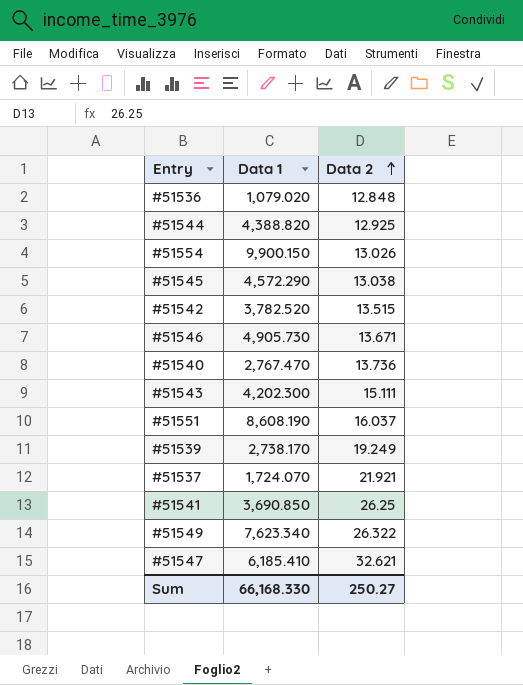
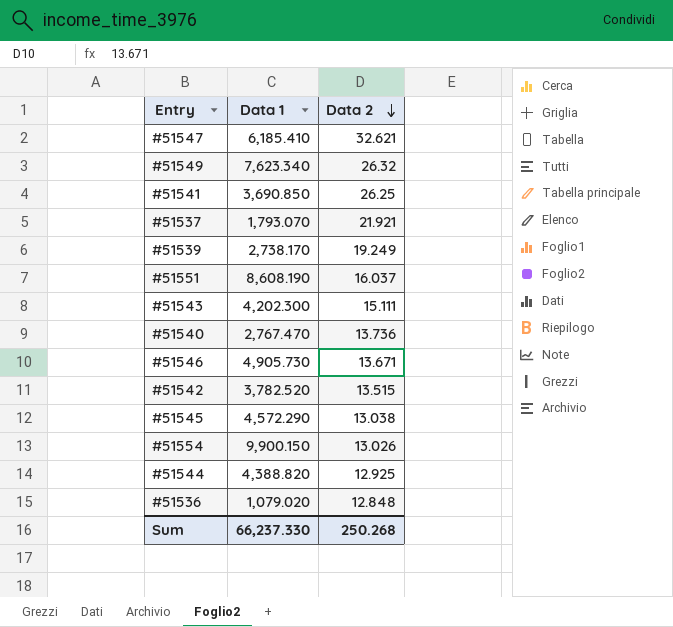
row order: Data 2 ascending -> Data 2 descending
#51549 | Data 2: 26.322 -> 26.32
#51537 | Data 1: 1,724.070 -> 1,793.070
Sum | Data 1: 66,168.330 -> 66,237.330
Sum | Data 2: 250.27 -> 250.268

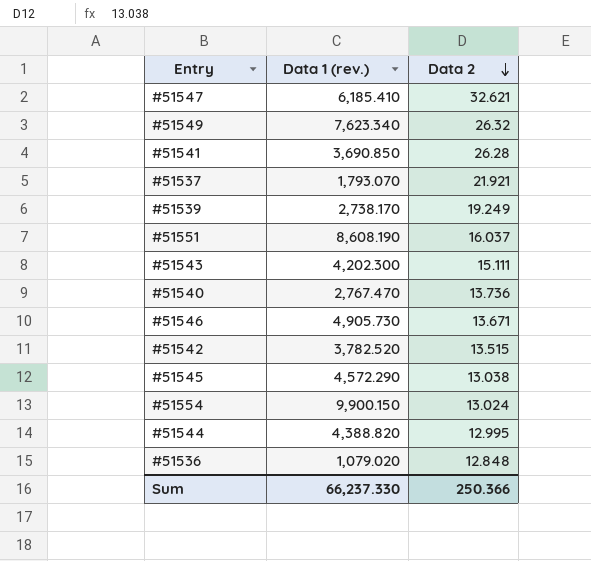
column name: Data 1 -> Data 1 (rev.)
#51541 | Data 2: 26.25 -> 26.28
#51554 | Data 2: 13.026 -> 13.024
#51544 | Data 2: 12.925 -> 12.995
Sum | Data 2: 250.268 -> 250.366

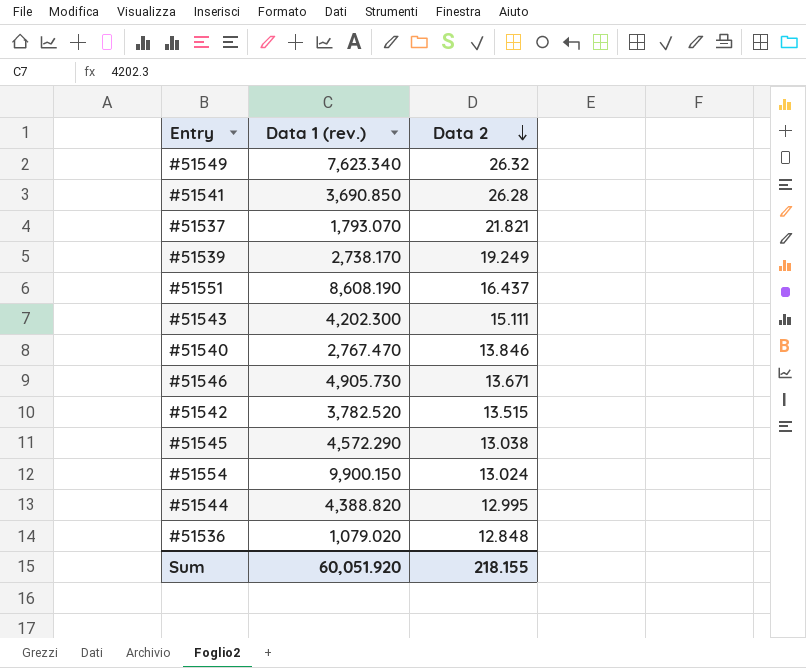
row #51547: 6,185.410 | 32.621 -> none
#51537 | Data 2: 21.921 -> 21.821
#51551 | Data 2: 16.037 -> 16.437
#51540 | Data 2: 13.736 -> 13.846
Sum | Data 1 (rev.): 66,237.330 -> 60,051.920
Sum | Data 2: 250.366 -> 218.155

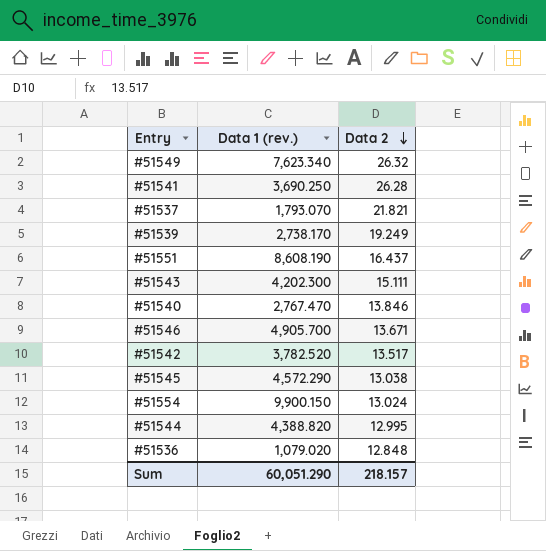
#51541 | Data 1 (rev.): 3,690.850 -> 3,690.250
#51546 | Data 1 (rev.): 4,905.730 -> 4,905.700
#51542 | Data 2: 13.515 -> 13.517
Sum | Data 1 (rev.): 60,051.920 -> 60,051.290
Sum | Data 2: 218.155 -> 218.157

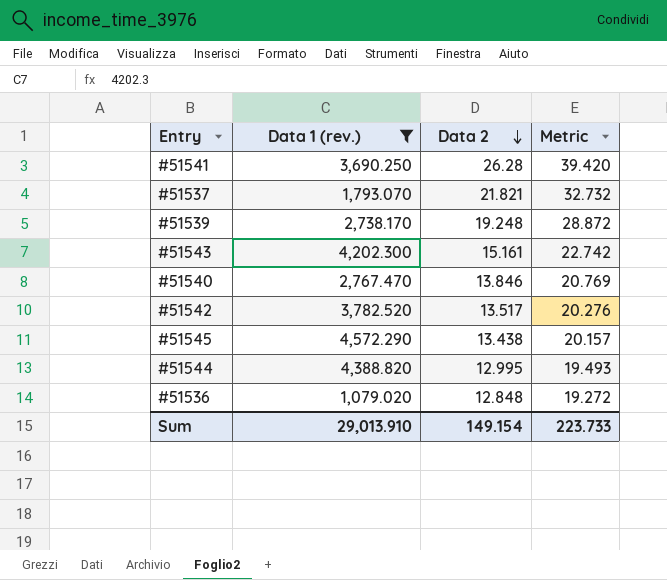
filter: none -> Data 1 (rev.) <= 4,572.290
column Metric | formula: none -> [Data 2] * 1.5
#51539 | Data 2: 19.249 -> 19.248
#51543 | Data 2: 15.111 -> 15.161
#51545 | Data 2: 13.038 -> 13.438
Sum | Data 1 (rev.): 60,051.290 -> 29,013.910
Sum | Data 2: 218.157 -> 149.154

